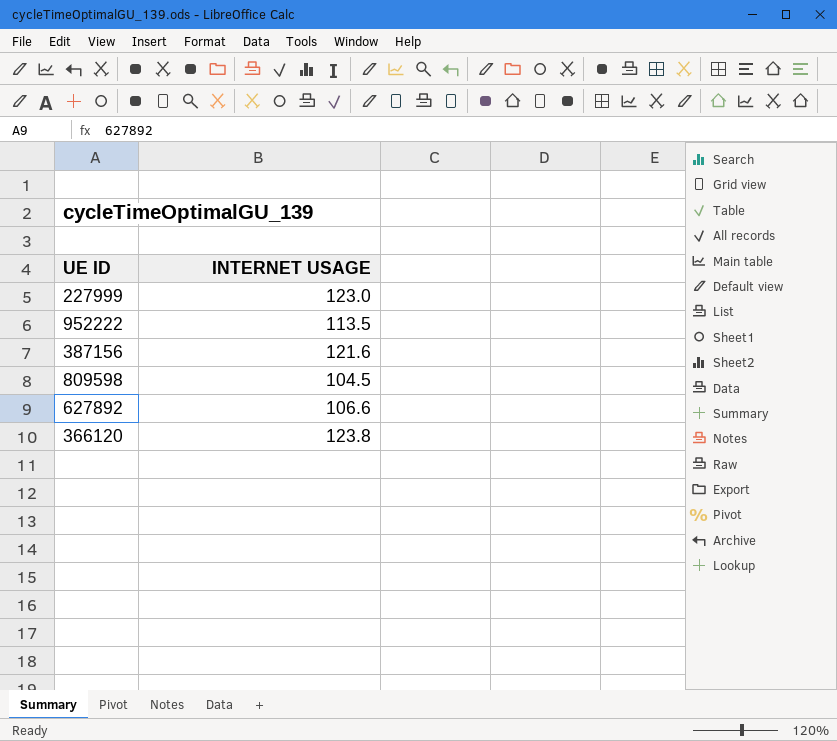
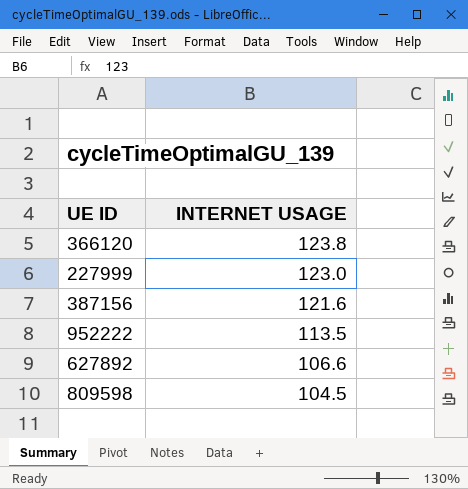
row order: none -> INTERNET USAGE descending

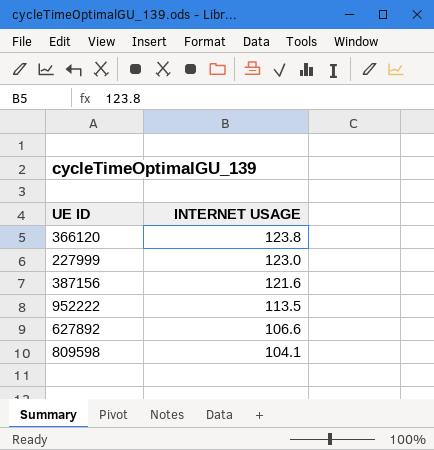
809598 | INTERNET USAGE: 104.5 -> 104.1

